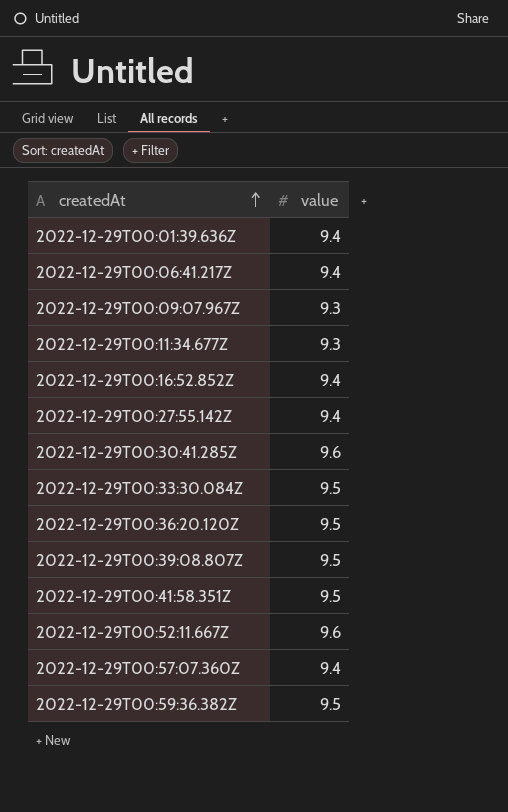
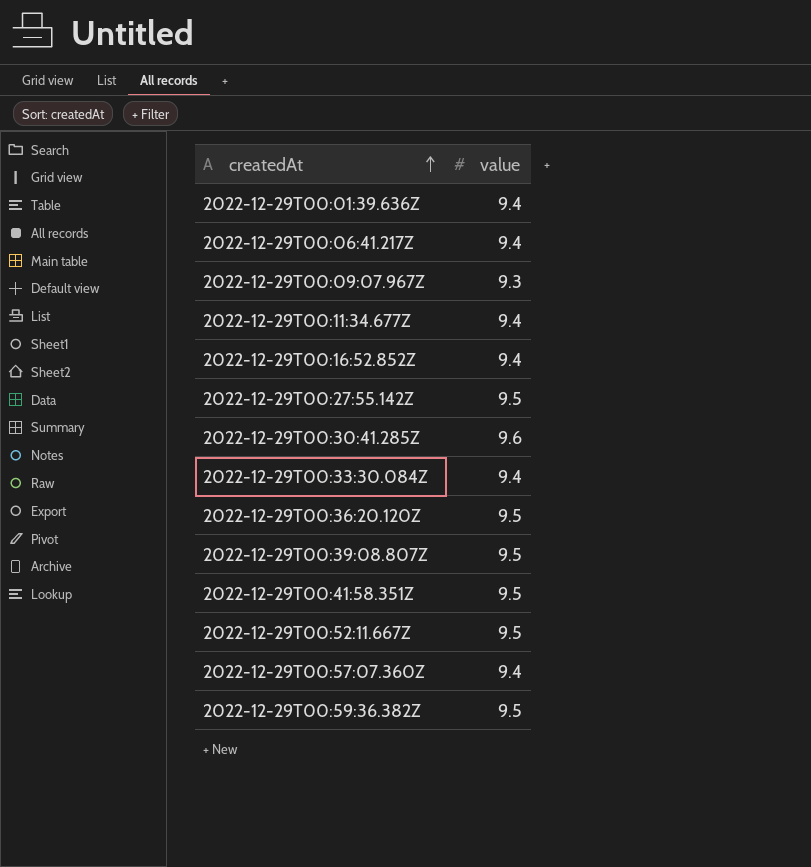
2022-12-29T00:11:34.677Z | value: 9.3 -> 9.4
2022-12-29T00:27:55.142Z | value: 9.4 -> 9.5
2022-12-29T00:33:30.084Z | value: 9.5 -> 9.4
2022-12-29T00:52:11.667Z | value: 9.6 -> 9.5

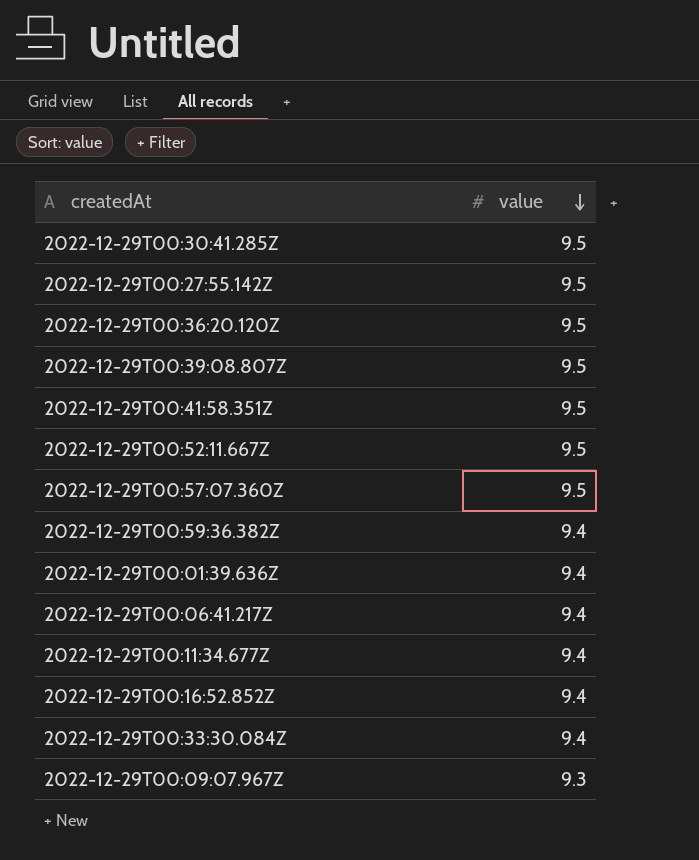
row order: createdAt ascending -> value descending
2022-12-29T00:30:41.285Z | value: 9.6 -> 9.5
2022-12-29T00:57:07.360Z | value: 9.4 -> 9.5
2022-12-29T00:59:36.382Z | value: 9.5 -> 9.4

